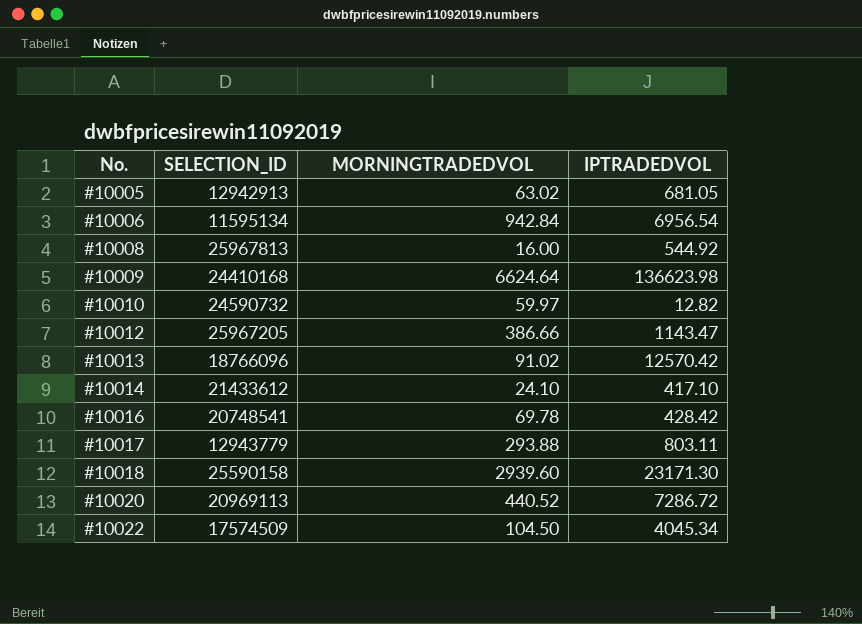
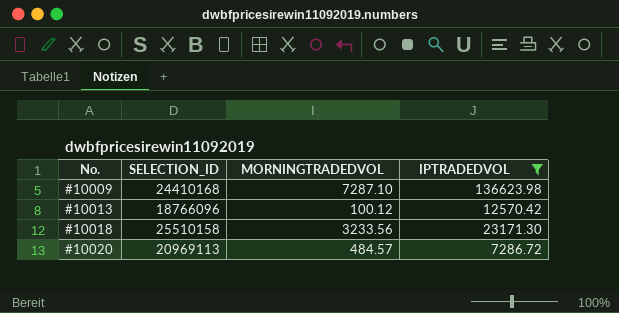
filter: none -> IPTRADEDVOL >= 7286.72
#10009 | MORNINGTRADEDVOL: 6624.64 -> 7287.10
#10013 | MORNINGTRADEDVOL: 91.02 -> 100.12
#10018 | SELECTION_ID: 25590158 -> 25510158
#10018 | MORNINGTRADEDVOL: 2939.60 -> 3233.56
#10020 | MORNINGTRADEDVOL: 440.52 -> 484.57

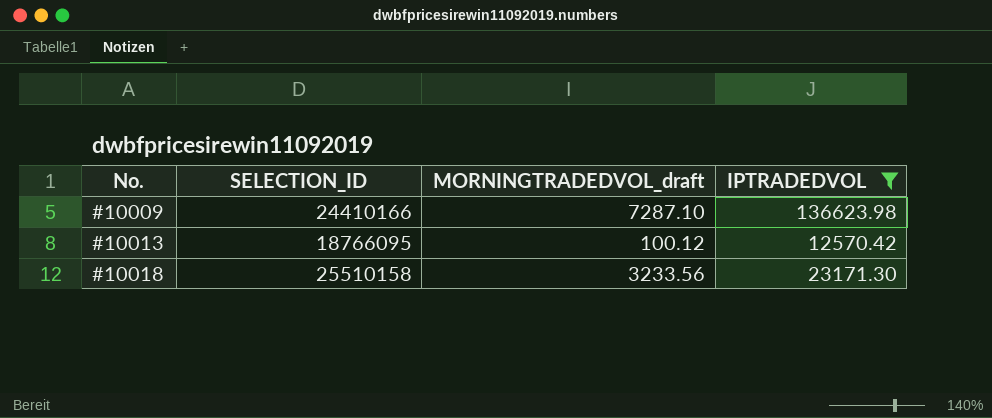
column name: MORNINGTRADEDVOL -> MORNINGTRADEDVOL_draft
row #10020: 20969113 | 484.57 | 7286.72 -> none
#10009 | SELECTION_ID: 24410168 -> 24410166
#10013 | SELECTION_ID: 18766096 -> 18766095

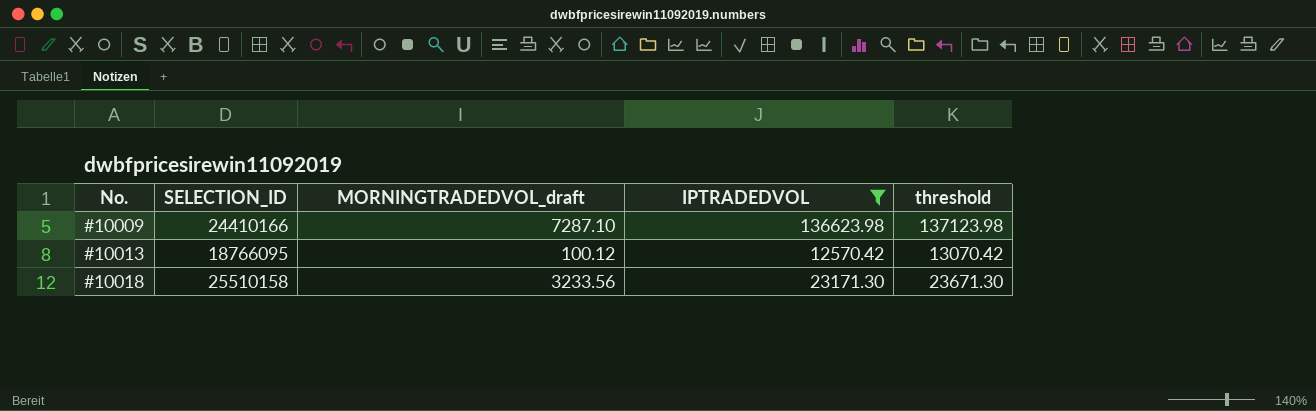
column threshold | formula: none -> [IPTRADEDVOL] + 500

